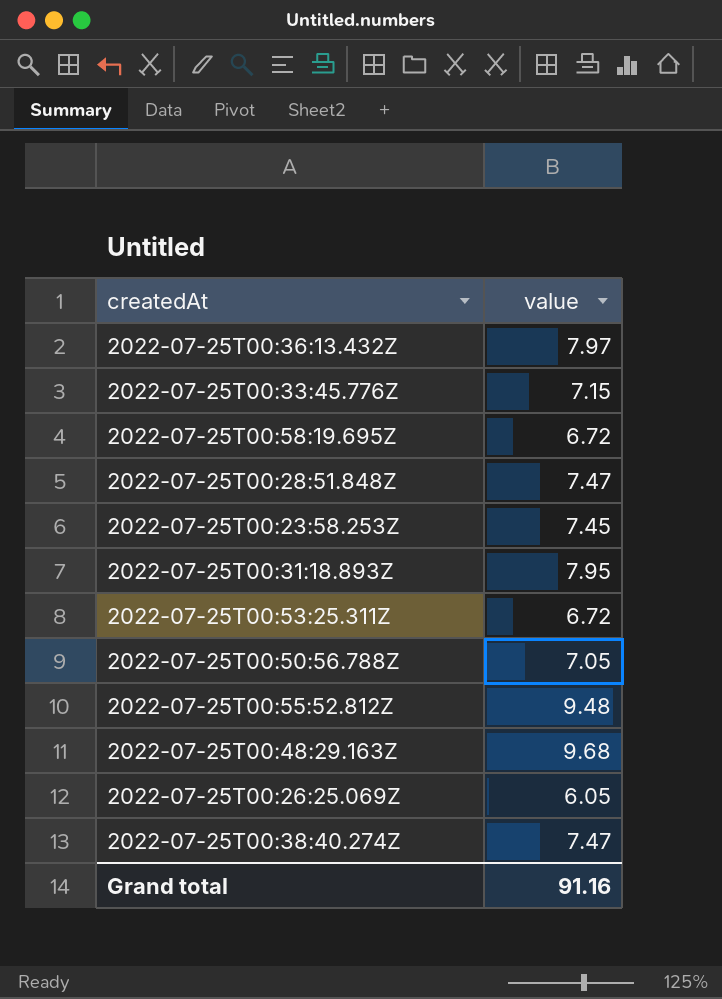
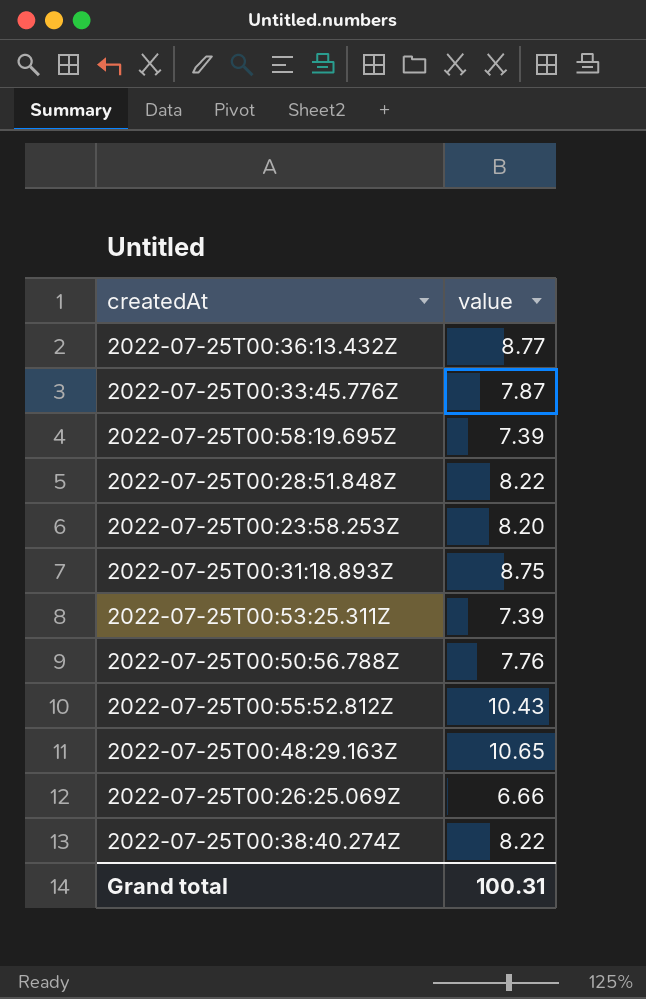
2022-07-25T00:36:13.432Z | value: 7.97 -> 8.77
2022-07-25T00:33:45.776Z | value: 7.15 -> 7.87
2022-07-25T00:58:19.695Z | value: 6.72 -> 7.39
2022-07-25T00:28:51.848Z | value: 7.47 -> 8.22
2022-07-25T00:23:58.253Z | value: 7.45 -> 8.20
2022-07-25T00:31:18.893Z | value: 7.95 -> 8.75
2022-07-25T00:53:25.311Z | value: 6.72 -> 7.39
2022-07-25T00:50:56.788Z | value: 7.05 -> 7.76
2022-07-25T00:55:52.812Z | value: 9.48 -> 10.43
2022-07-25T00:48:29.163Z | value: 9.68 -> 10.65
2022-07-25T00:26:25.069Z | value: 6.05 -> 6.66
2022-07-25T00:38:40.274Z | value: 7.47 -> 8.22
Grand total | value: 91.16 -> 100.31

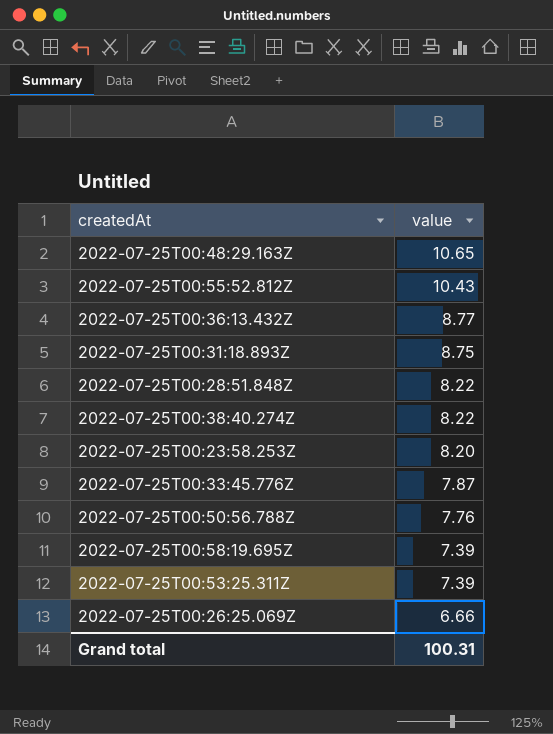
row order: none -> value descending

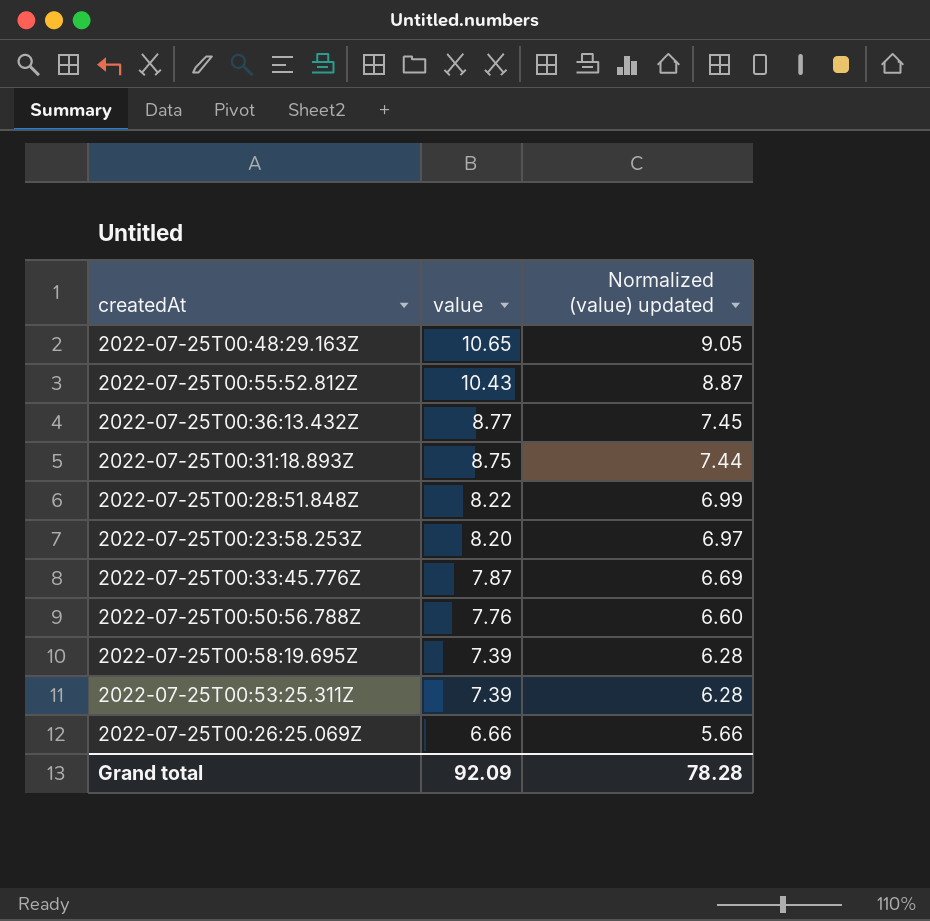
column Normalized (value) updated | formula: none -> [value] * 0.85
row 2022-07-25T00:38:40.274Z: 8.22 -> none
Grand total | value: 100.31 -> 92.09

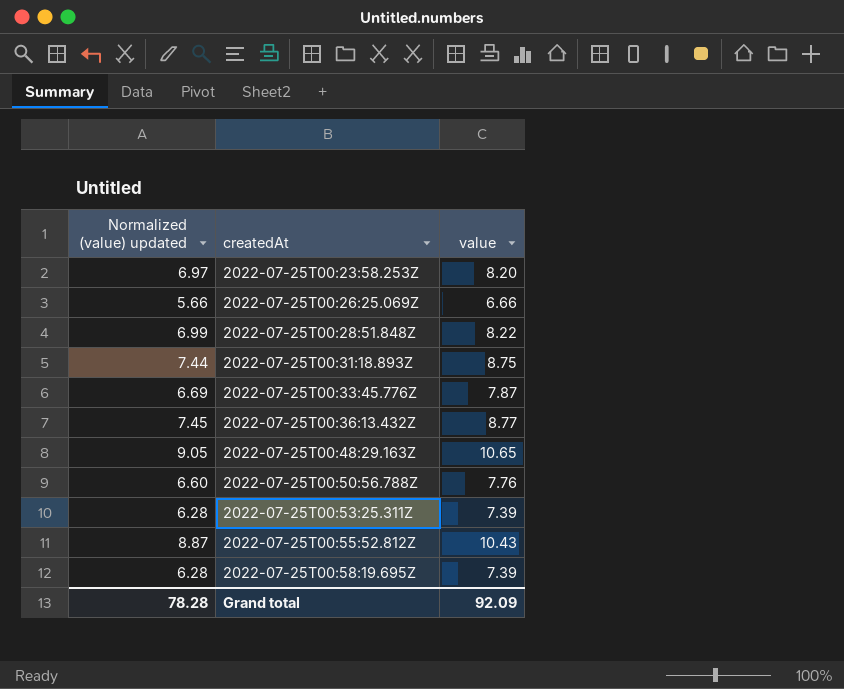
row order: value descending -> createdAt ascending
column Normalized (value) updated | position: 3 -> 1

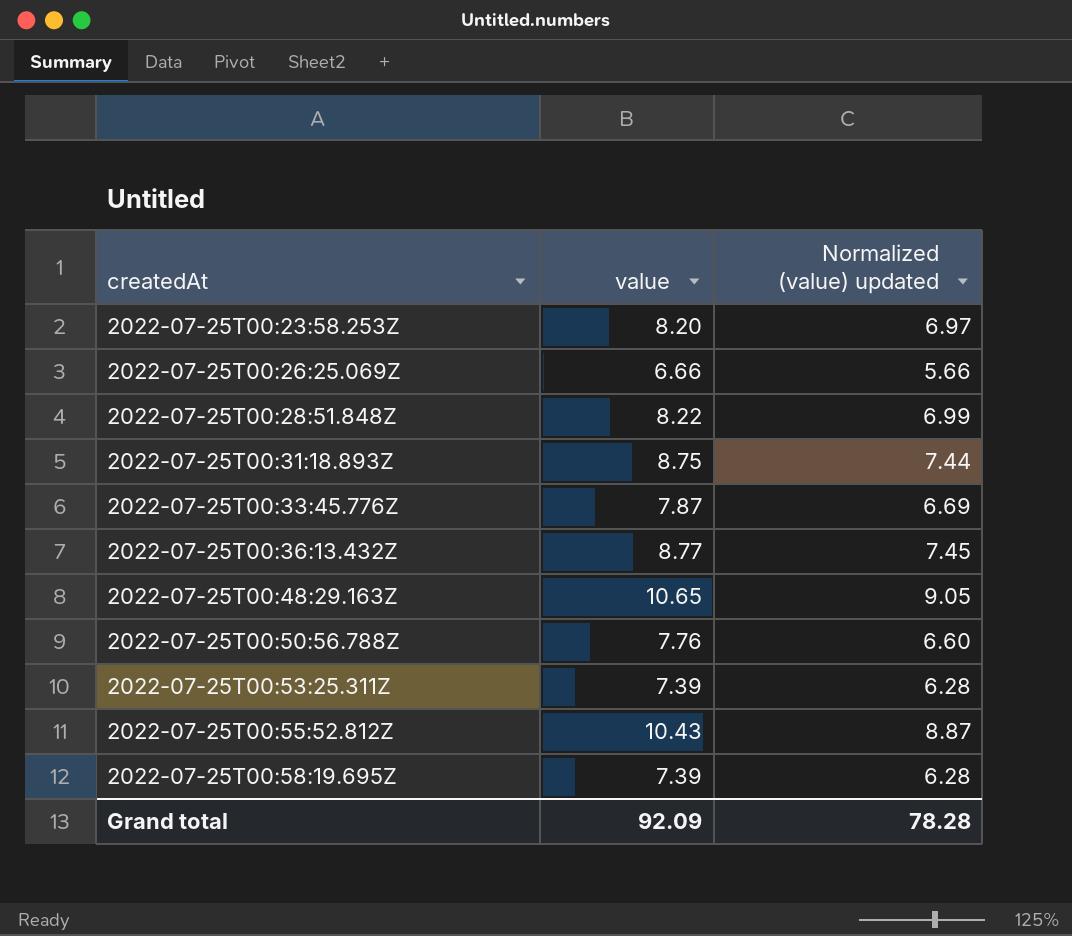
column Normalized (value) updated | position: 1 -> 3

